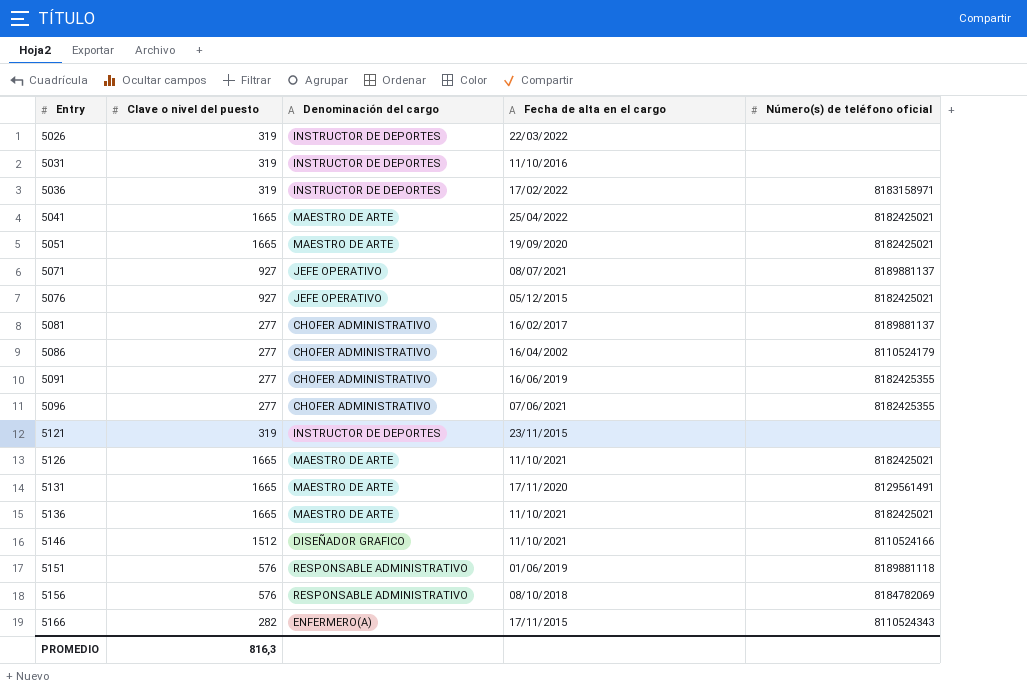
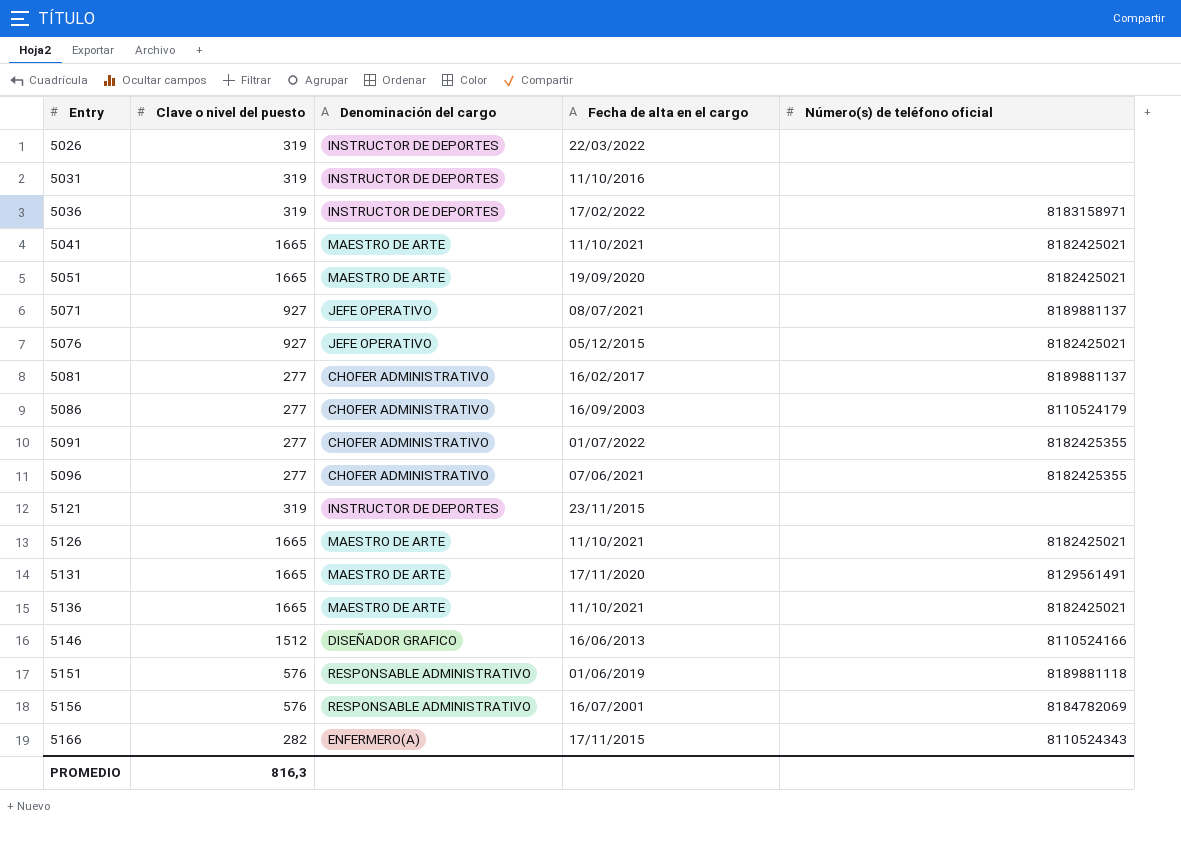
5041 | Fecha de alta en el cargo: 25/04/2022 -> 11/10/2021
5086 | Fecha de alta en el cargo: 16/04/2002 -> 16/09/2003
5091 | Fecha de alta en el cargo: 16/06/2019 -> 01/07/2022
5146 | Fecha de alta en el cargo: 11/10/2021 -> 16/06/2013
5156 | Fecha de alta en el cargo: 08/10/2018 -> 16/07/2001

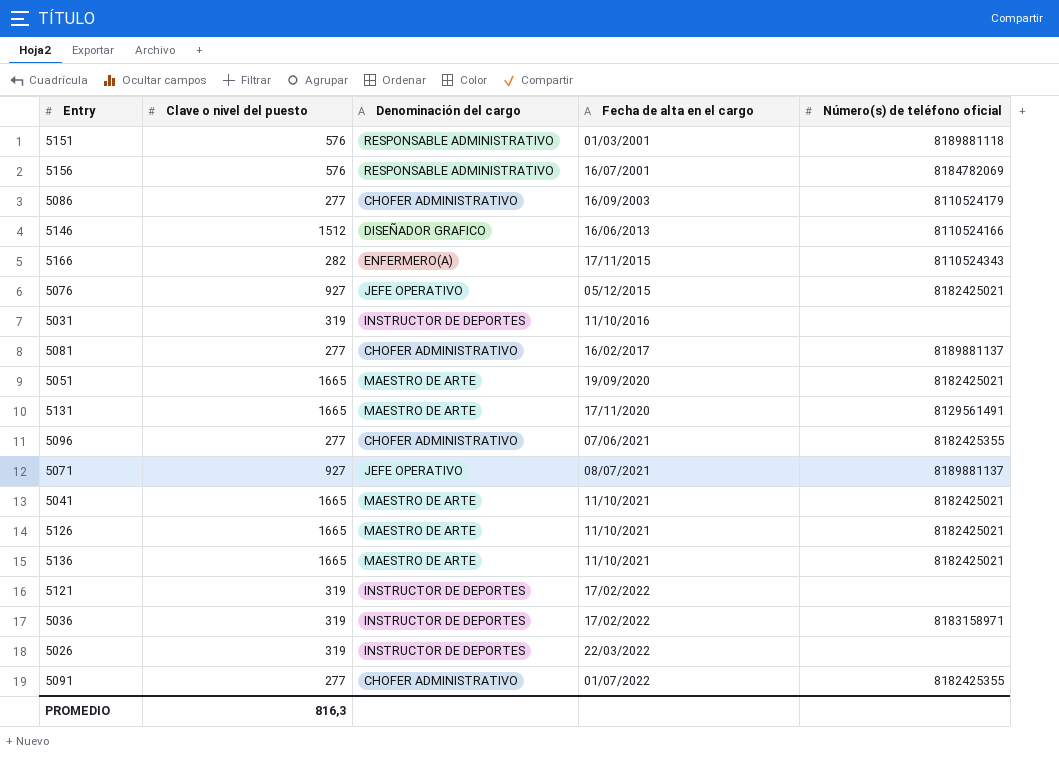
row order: Entry ascending -> Fecha de alta en el cargo ascending
5151 | Fecha de alta en el cargo: 01/06/2019 -> 01/03/2001
5121 | Fecha de alta en el cargo: 23/11/2015 -> 17/02/2022

